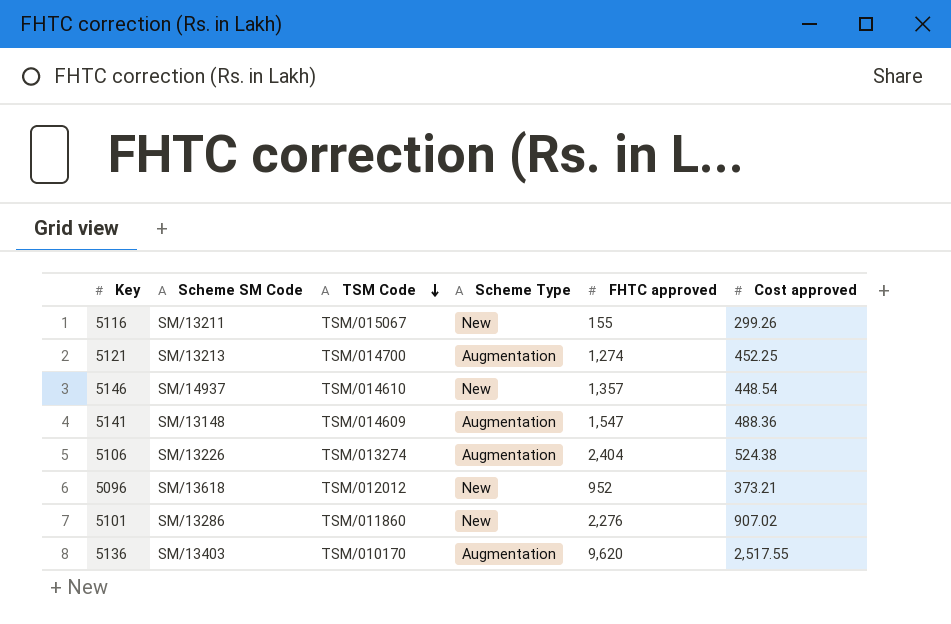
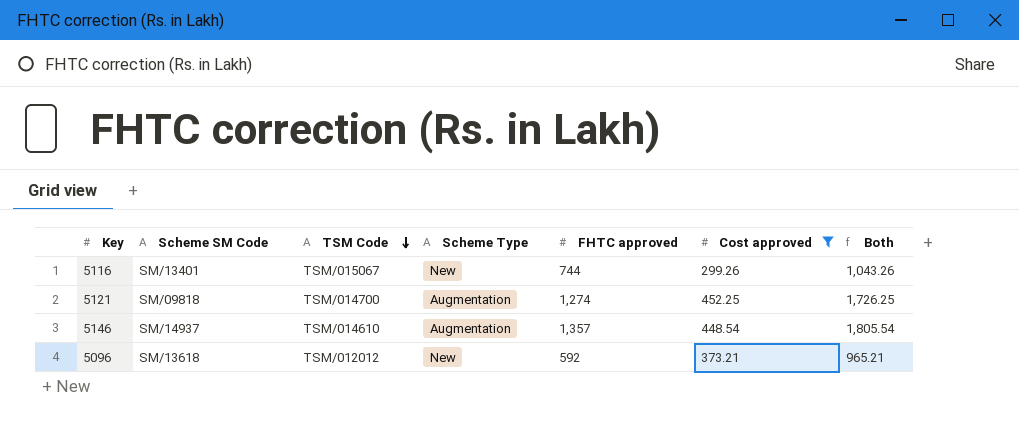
filter: none -> Cost approved <= 452.25
column Both | formula: none -> [FHTC approved] + [Cost approved]
5116 | Scheme SM Code: SM/13211 -> SM/13401
5116 | FHTC approved: 155 -> 744
5121 | Scheme SM Code: SM/13213 -> SM/09818
5146 | Scheme Type: New -> Augmentation
5096 | FHTC approved: 952 -> 592

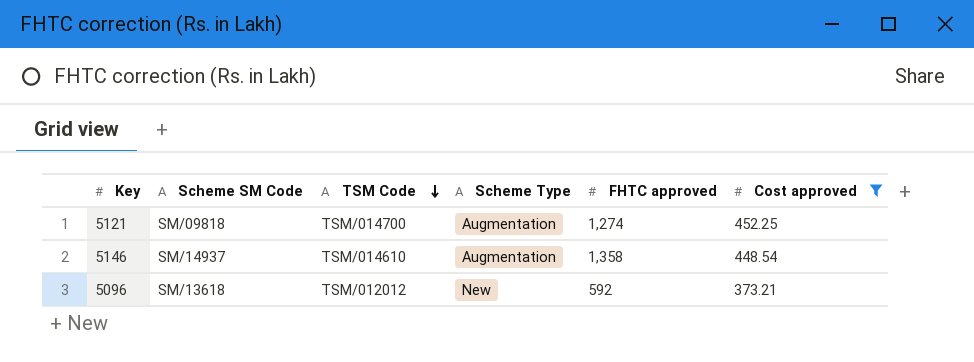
column Both | formula: [FHTC approved] + [Cost approved] -> none
row 5116: SM/13401 | TSM/015067 | New | 744 | 299.26 | 1,043.26 -> none
5146 | FHTC approved: 1,357 -> 1,358

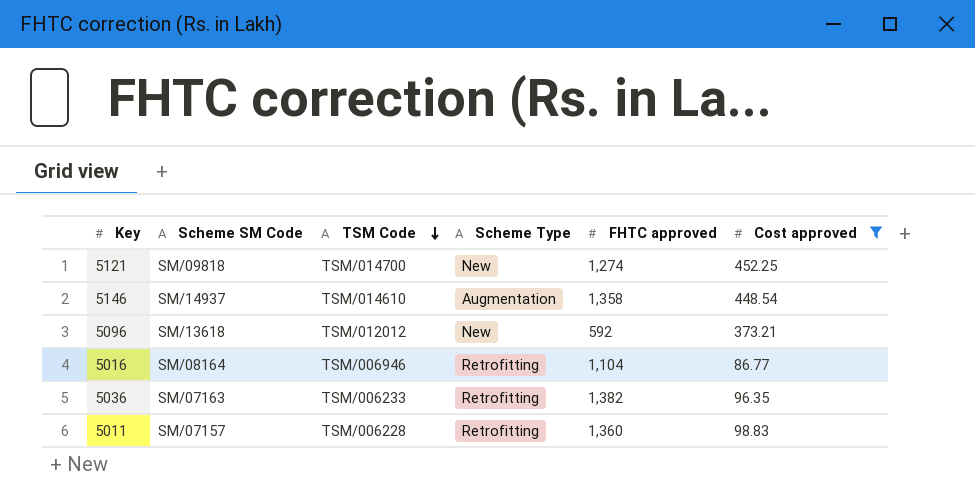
5121 | Scheme Type: Augmentation -> New
row 5016: none -> SM/08164 | TSM/006946 | Retrofitting | 1,104 | 86.77
row 5036: none -> SM/07163 | TSM/006233 | Retrofitting | 1,382 | 96.35
row 5011: none -> SM/07157 | TSM/006228 | Retrofitting | 1,360 | 98.83

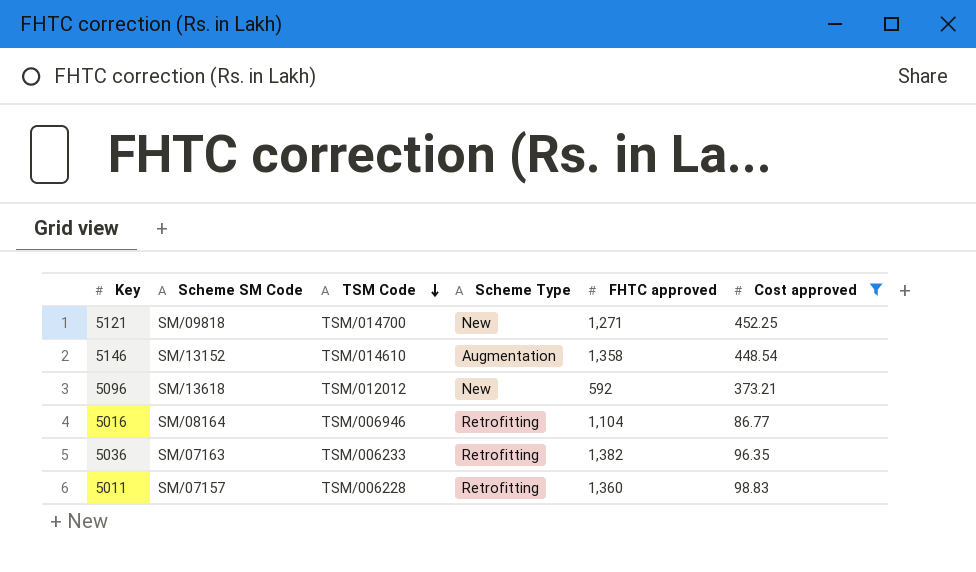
5121 | FHTC approved: 1,274 -> 1,271
5146 | Scheme SM Code: SM/14937 -> SM/13152

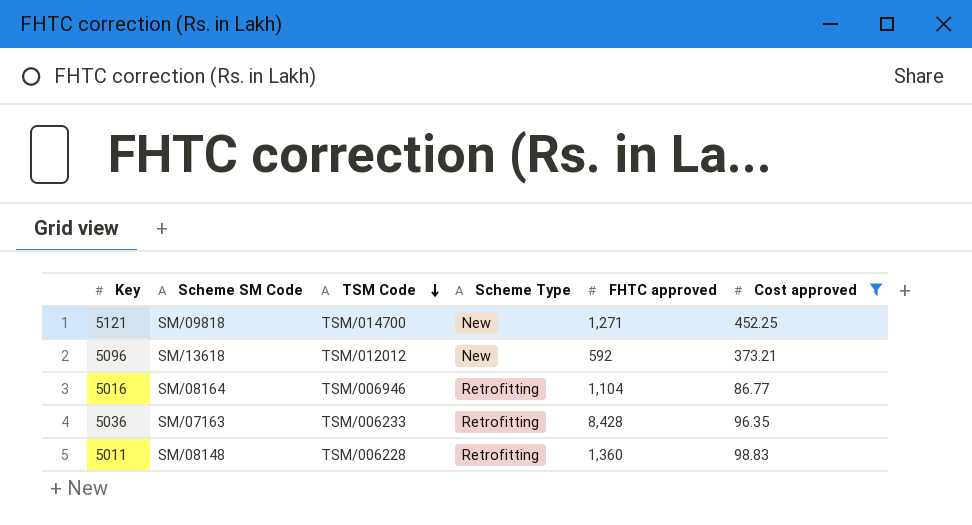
row 5146: SM/13152 | TSM/014610 | Augmentation | 1,358 | 448.54 -> none
5036 | FHTC approved: 1,382 -> 8,428
5011 | Scheme SM Code: SM/07157 -> SM/08148

